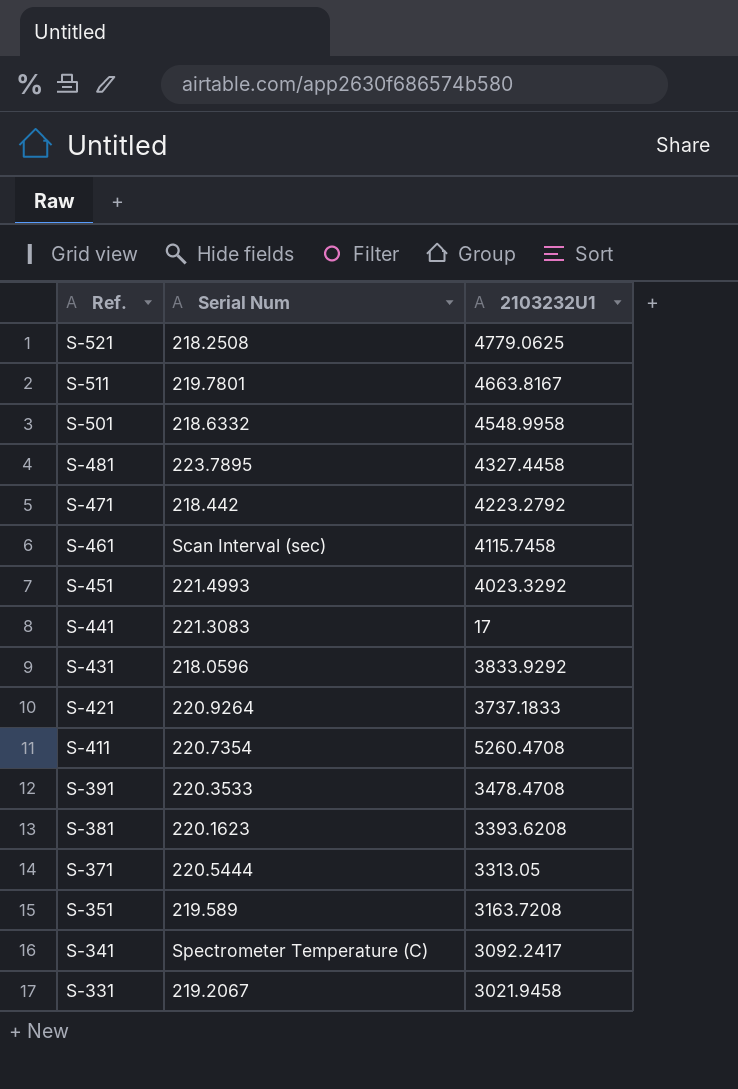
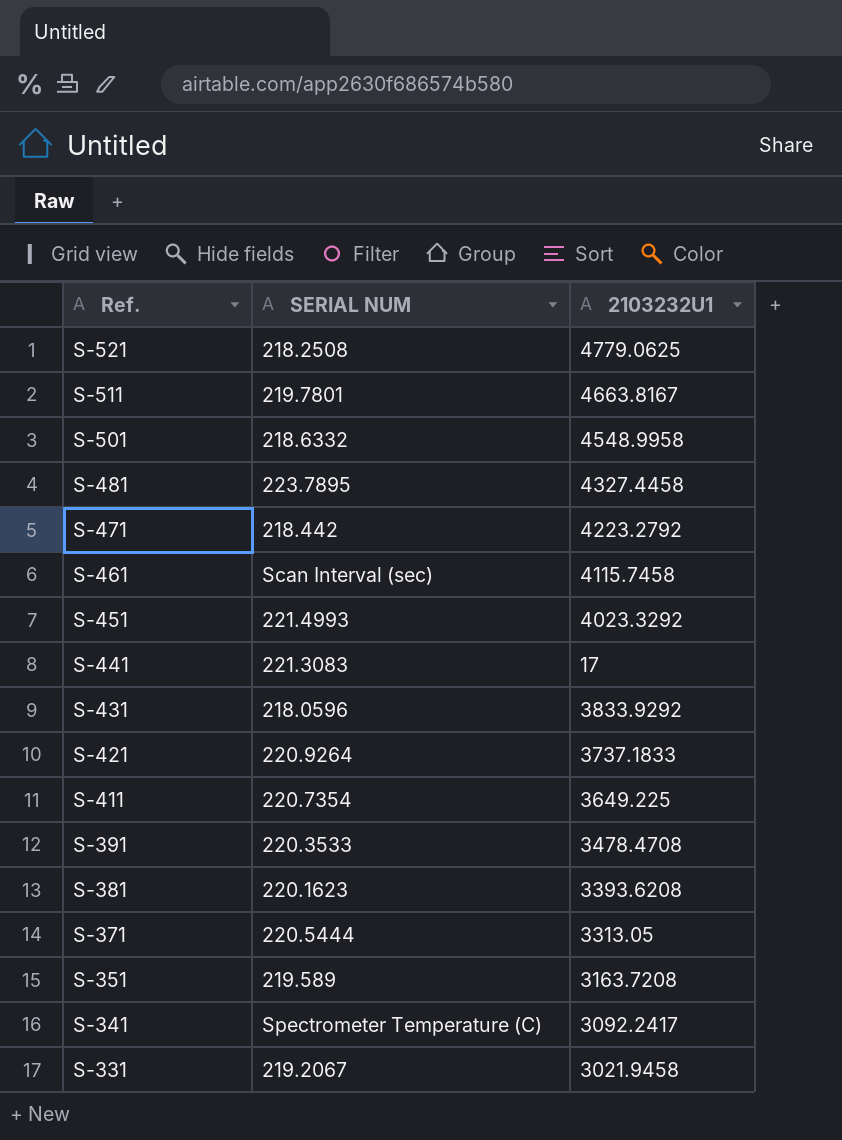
column name: Serial Num -> SERIAL NUM
S-411 | 2103232U1: 5260.4708 -> 3649.225

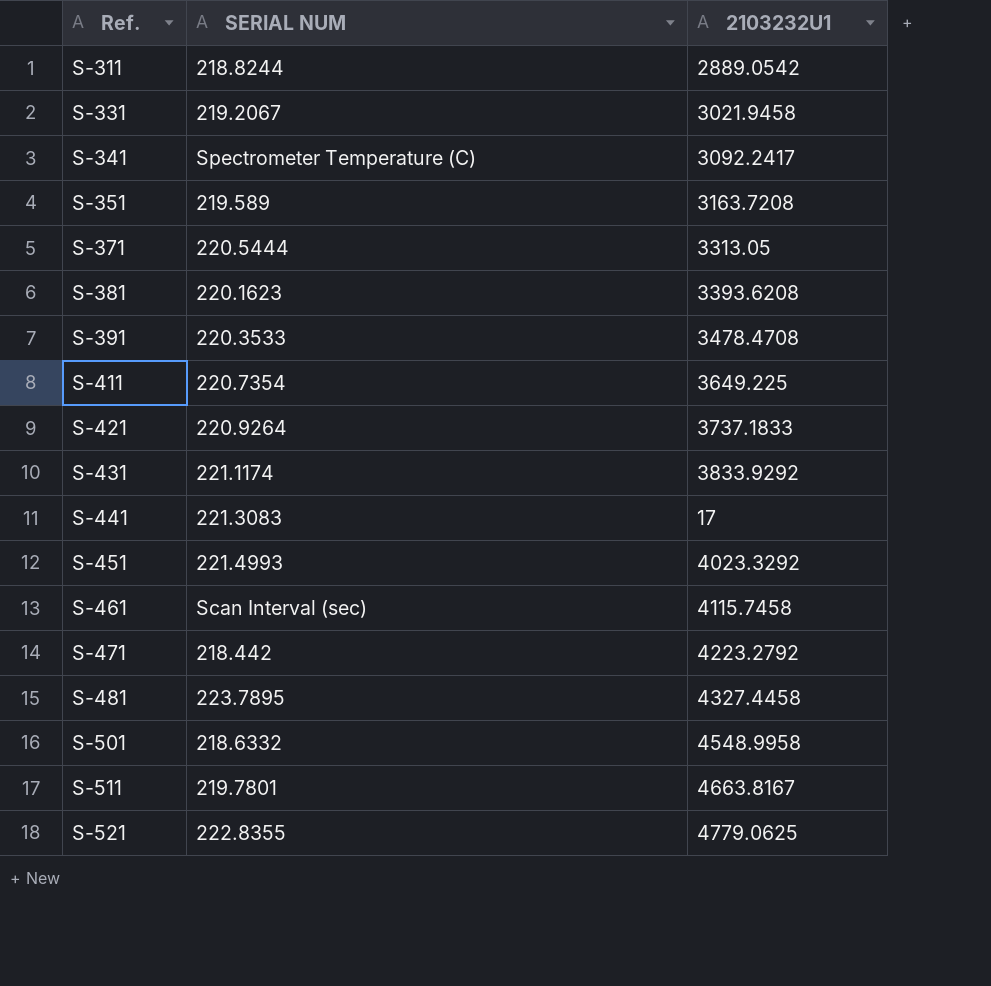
row order: Ref. descending -> Ref. ascending
row S-311: none -> 218.8244 | 2889.0542
S-431 | SERIAL NUM: 218.0596 -> 221.1174
S-521 | SERIAL NUM: 218.2508 -> 222.8355

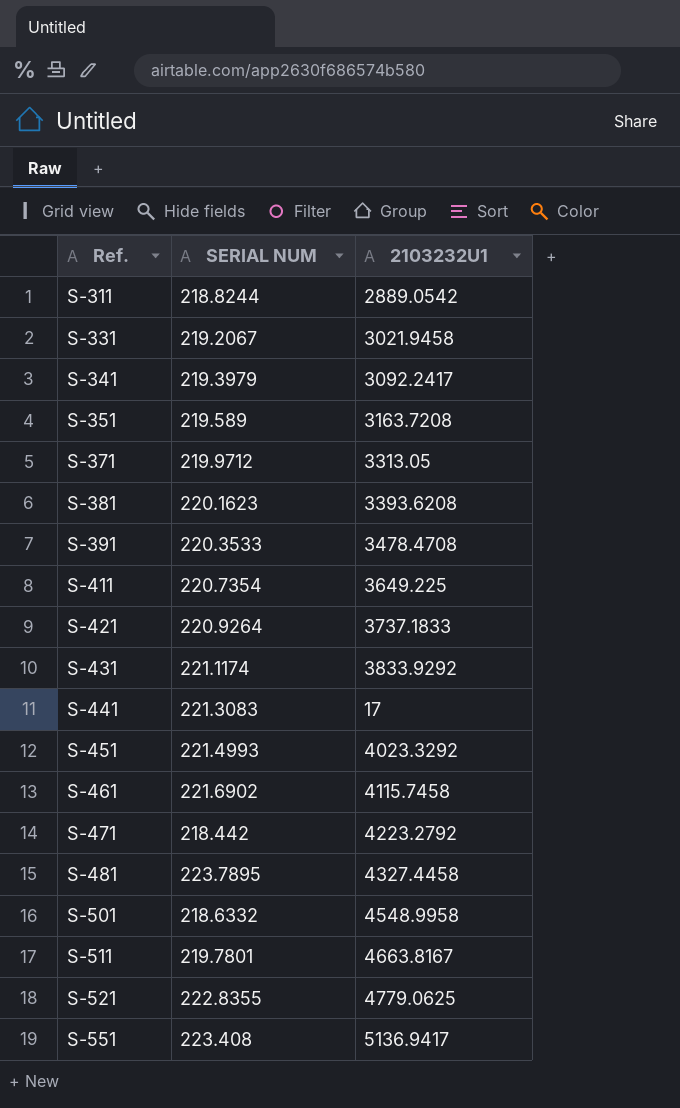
S-341 | SERIAL NUM: Spectrometer Temperature (C) -> 219.3979
S-371 | SERIAL NUM: 220.5444 -> 219.9712
S-461 | SERIAL NUM: Scan Interval (sec) -> 221.6902
row S-551: none -> 223.408 | 5136.9417

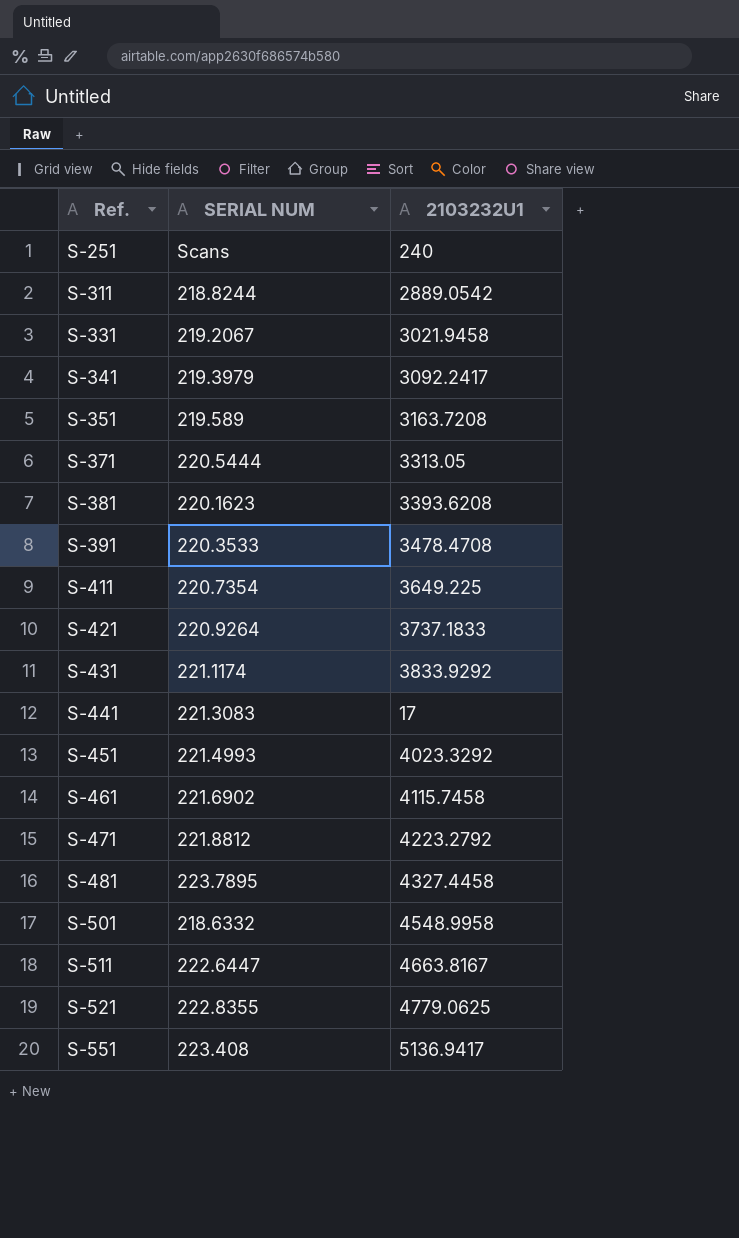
row S-251: none -> Scans | 240
S-371 | SERIAL NUM: 219.9712 -> 220.5444
S-471 | SERIAL NUM: 218.442 -> 221.8812
S-511 | SERIAL NUM: 219.7801 -> 222.6447

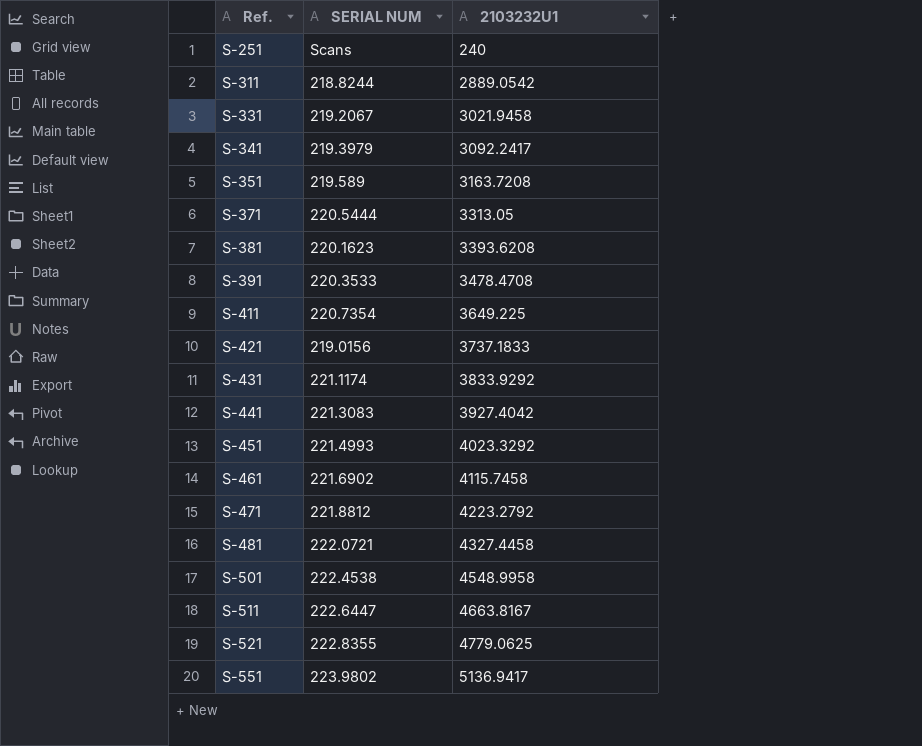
S-421 | SERIAL NUM: 220.9264 -> 219.0156
S-441 | 2103232U1: 17 -> 3927.4042
S-481 | SERIAL NUM: 223.7895 -> 222.0721
S-501 | SERIAL NUM: 218.6332 -> 222.4538
S-551 | SERIAL NUM: 223.408 -> 223.9802

